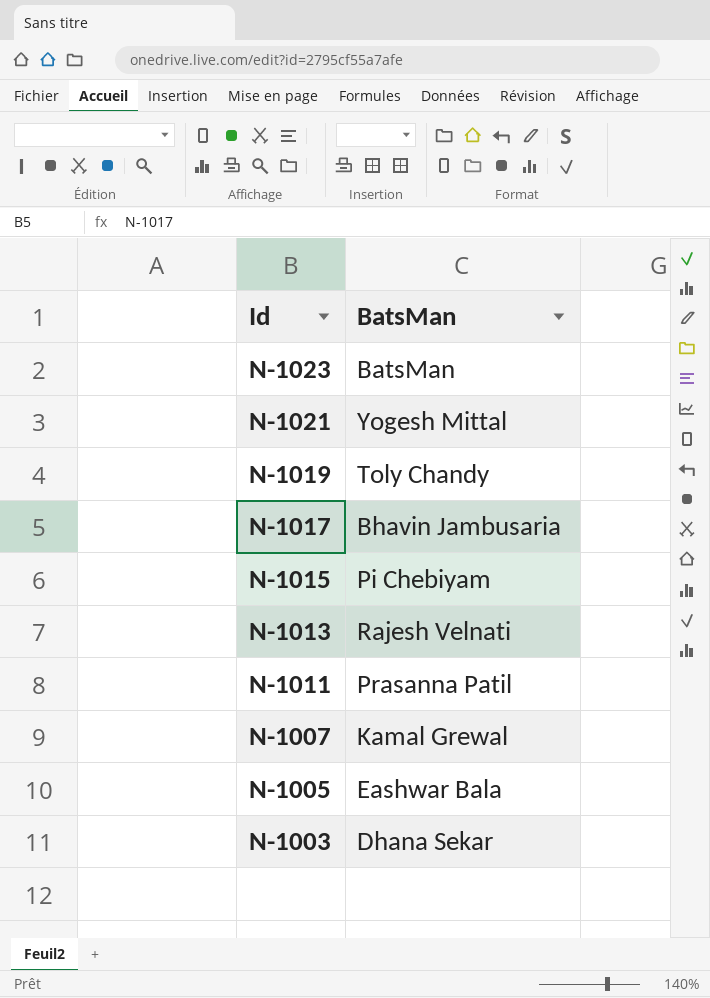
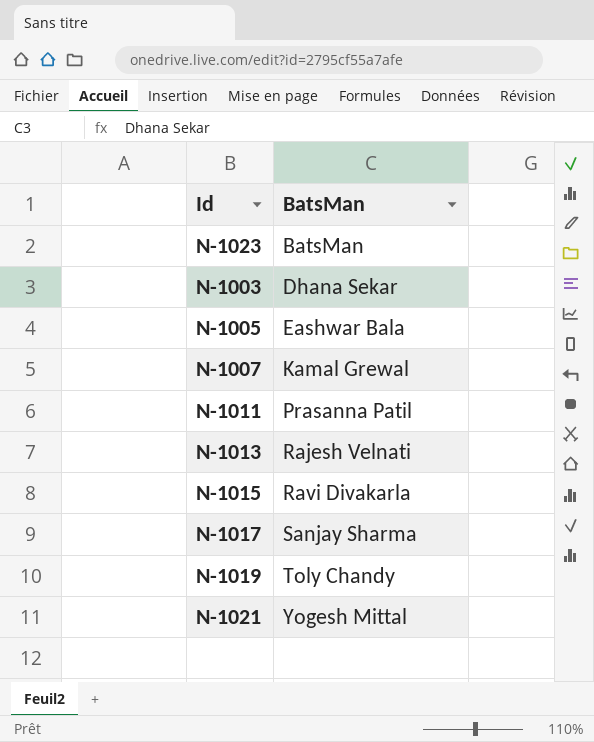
row order: Id descending -> BatsMan ascending
N-1015 | BatsMan: Pi Chebiyam -> Ravi Divakarla
N-1017 | BatsMan: Bhavin Jambusaria -> Sanjay Sharma

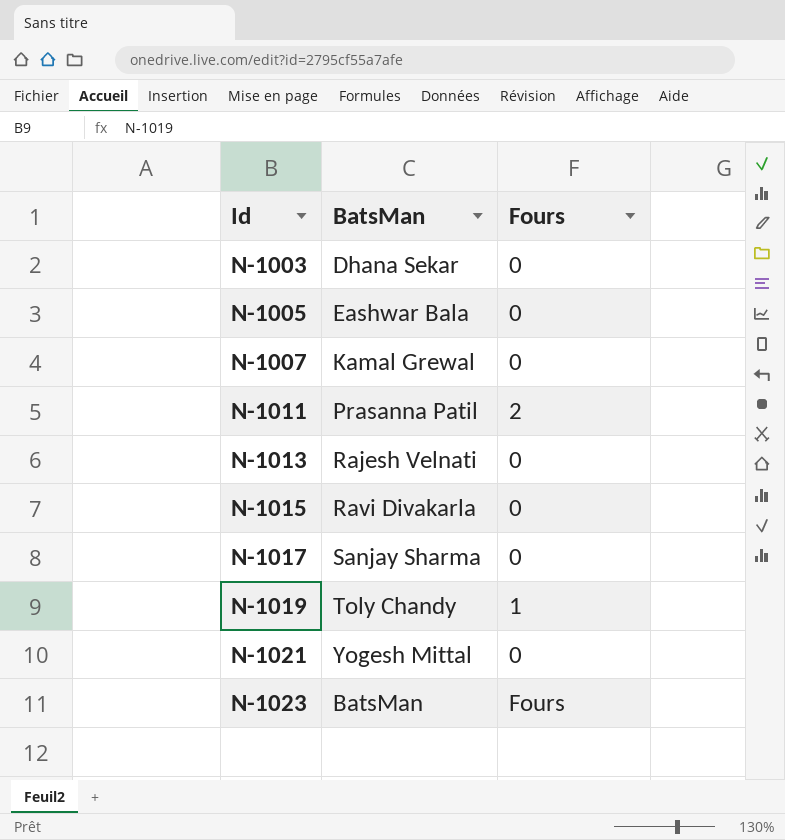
row order: BatsMan ascending -> Id ascending
column Fours | position: none -> 3

